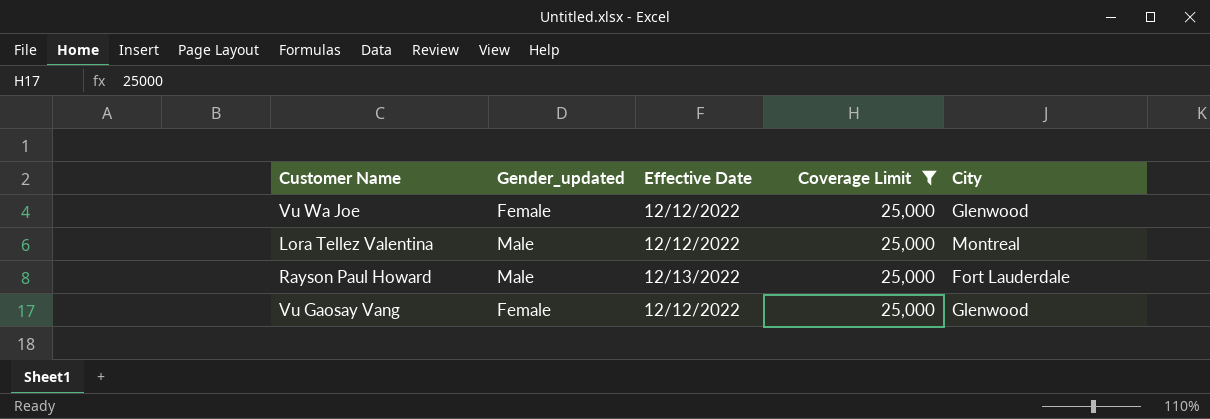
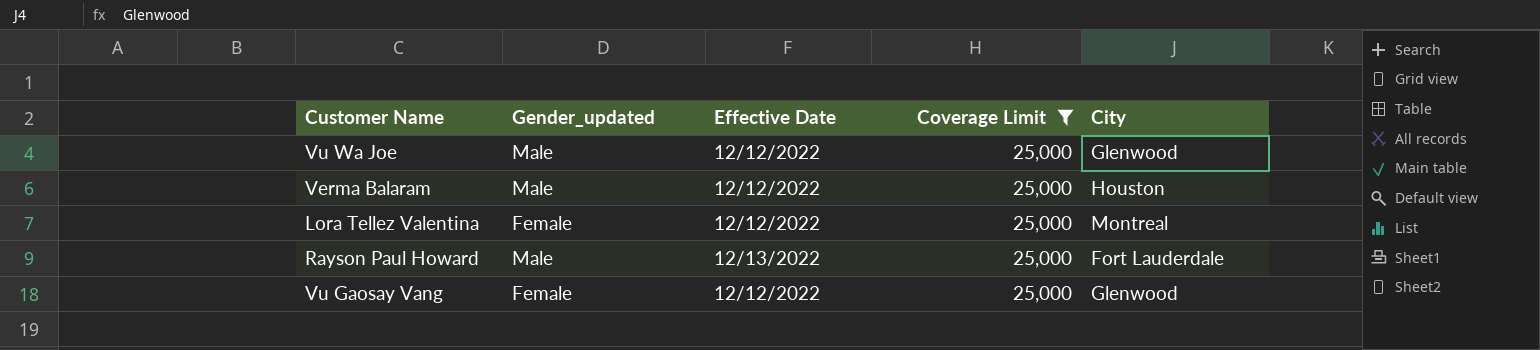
Vu Wa Joe | Gender_updated: Female -> Male
row Verma Balaram: none -> Male | 12/12/2022 | 25,000 | Houston
Lora Tellez Valentina | Gender_updated: Male -> Female

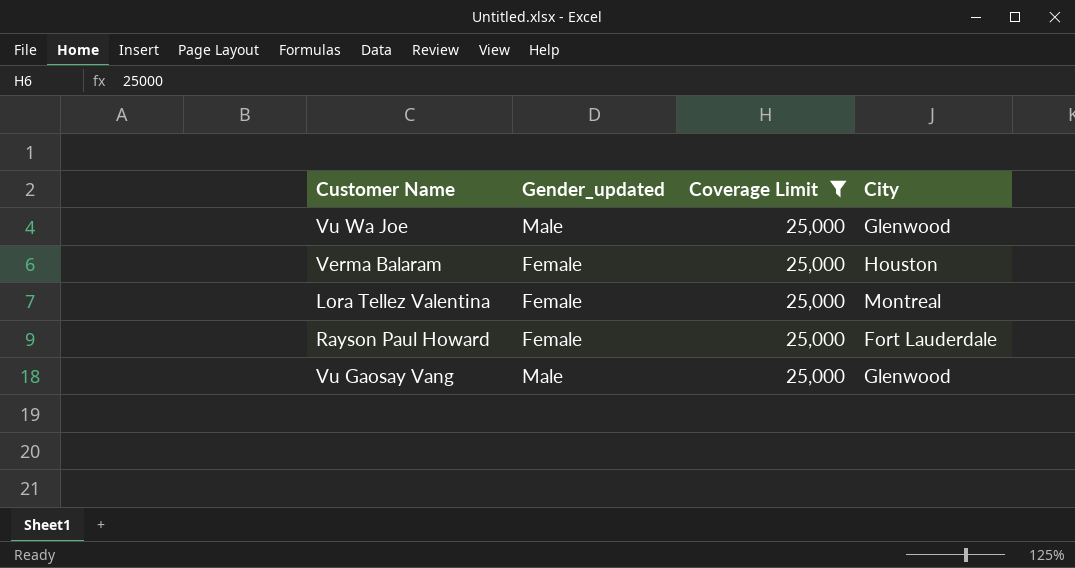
column Effective Date | position: 3 -> none
Verma Balaram | Gender_updated: Male -> Female
Rayson Paul Howard | Gender_updated: Male -> Female
Vu Gaosay Vang | Gender_updated: Female -> Male

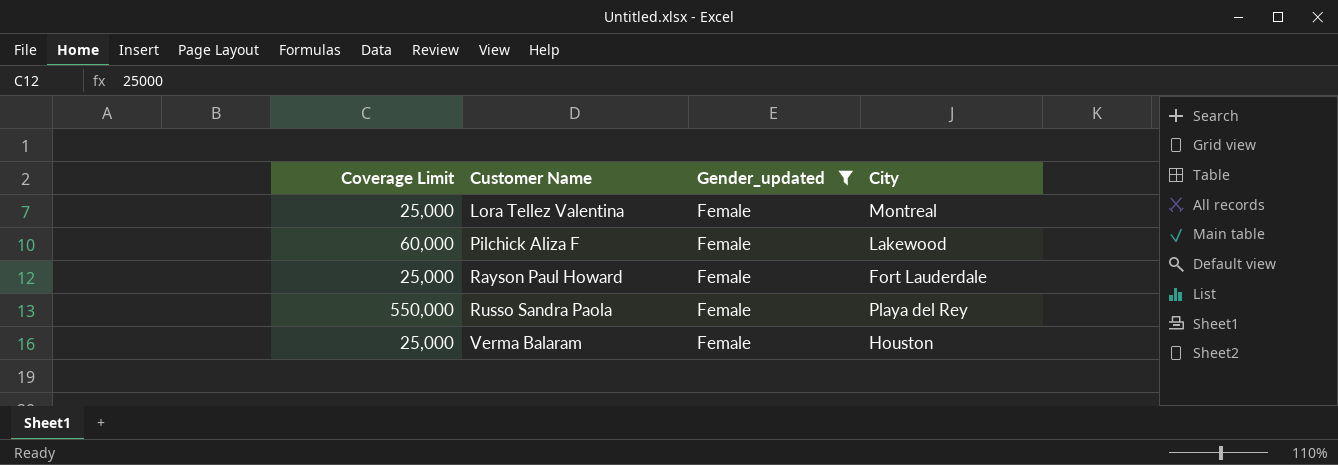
filter: Coverage Limit = 25,000 -> Gender_updated = Female
row order: none -> Customer Name ascending
column Coverage Limit | position: 3 -> 1

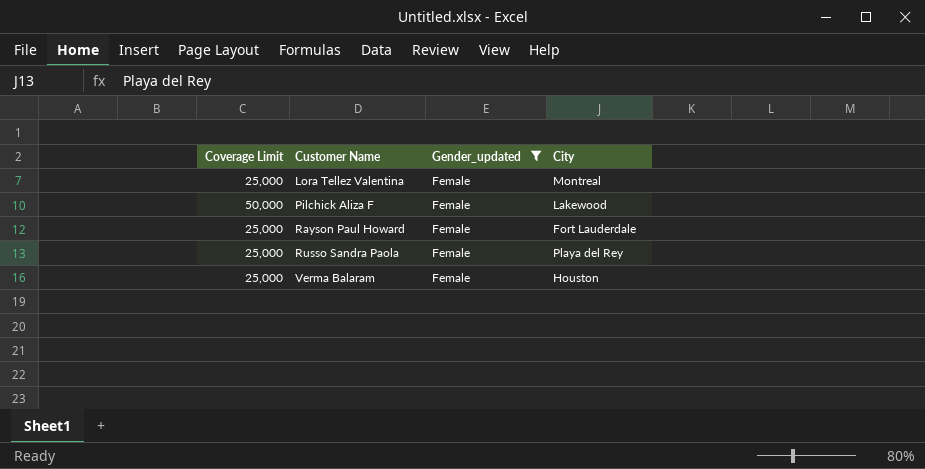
Pilchick Aliza F | Coverage Limit: 60,000 -> 50,000
Russo Sandra Paola | Coverage Limit: 550,000 -> 25,000

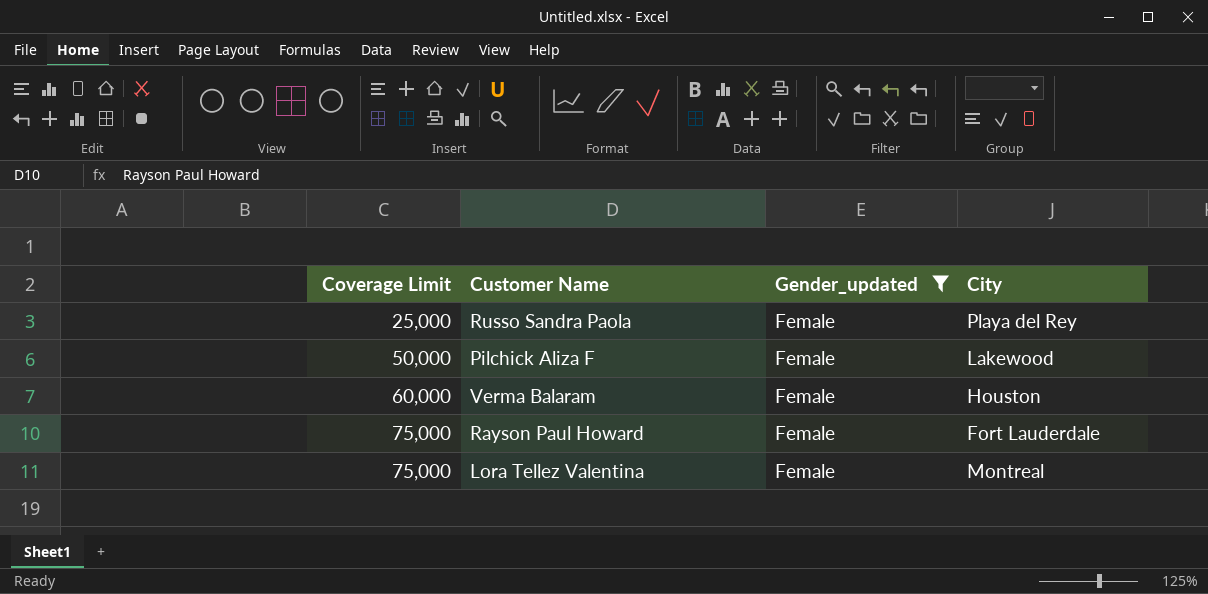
row order: Customer Name ascending -> Coverage Limit ascending
Verma Balaram | Coverage Limit: 25,000 -> 60,000
Rayson Paul Howard | Coverage Limit: 25,000 -> 75,000
Lora Tellez Valentina | Coverage Limit: 25,000 -> 75,000

